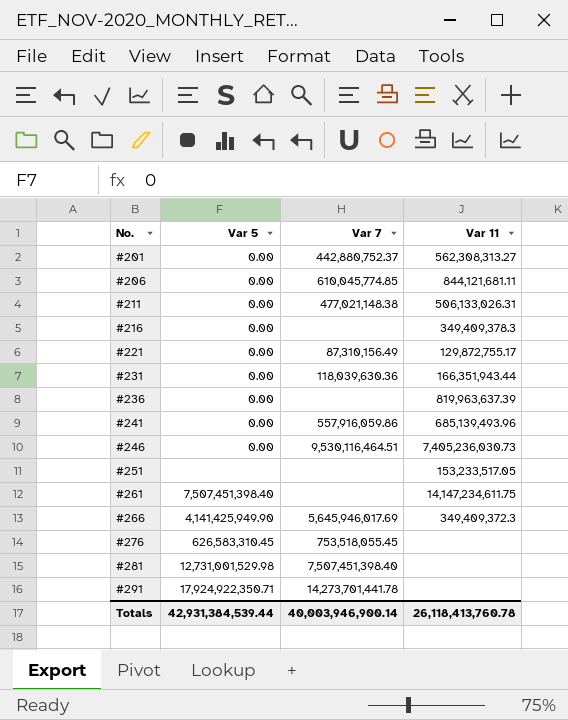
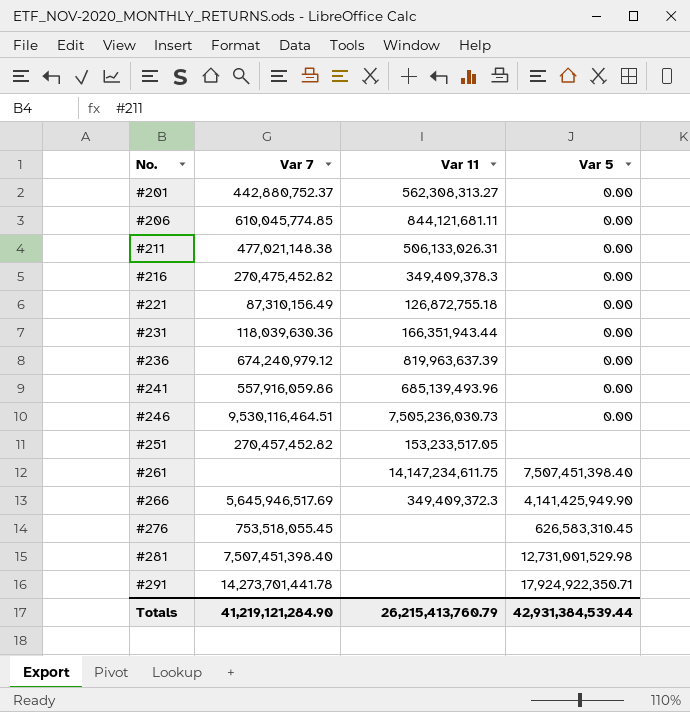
column Var 5 | position: 2 -> 4
#216 | Var 7: none -> 270,475,452.82
#221 | Var 11: 129,872,755.17 -> 126,872,755.18
#236 | Var 7: none -> 674,240,979.12
#246 | Var 11: 7,405,236,030.73 -> 7,505,236,030.73
#251 | Var 7: none -> 270,457,452.82
#266 | Var 7: 5,645,946,017.69 -> 5,645,946,517.69
Totals | Var 7: 40,003,946,900.14 -> 41,219,121,284.90
Totals | Var 11: 26,118,413,760.78 -> 26,215,413,760.79

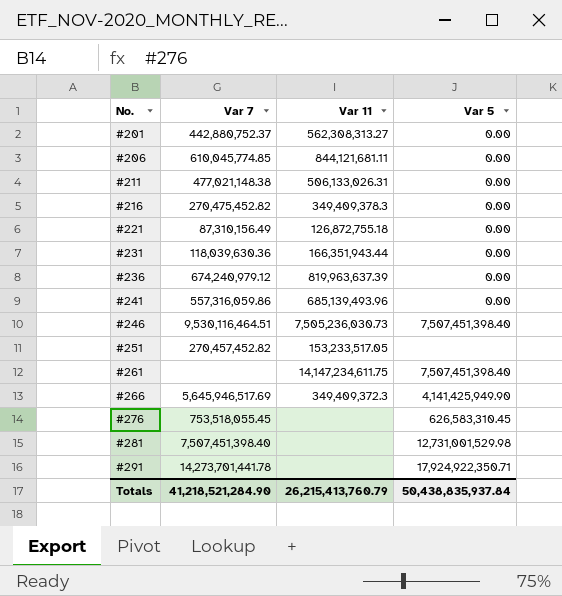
#241 | Var 7: 557,916,059.86 -> 557,316,059.86
#246 | Var 5: 0.00 -> 7,507,451,398.40
Totals | Var 7: 41,219,121,284.90 -> 41,218,521,284.90
Totals | Var 5: 42,931,384,539.44 -> 50,438,835,937.84

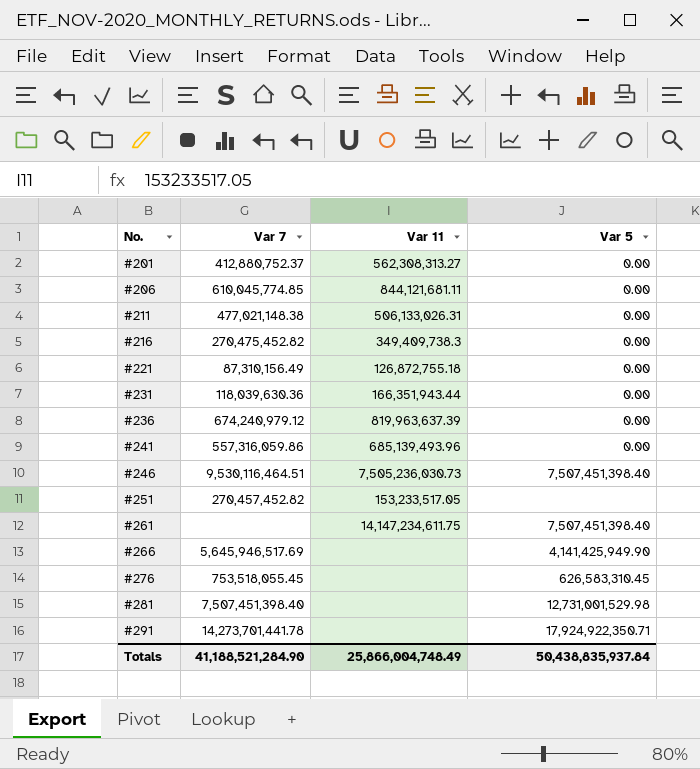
#201 | Var 7: 442,880,752.37 -> 412,880,752.37
#216 | Var 11: 349,409,378.3 -> 349,409,738.3
#266 | Var 11: 349,409,372.3 -> none
Totals | Var 7: 41,218,521,284.90 -> 41,188,521,284.90
Totals | Var 11: 26,215,413,760.79 -> 25,866,004,748.49

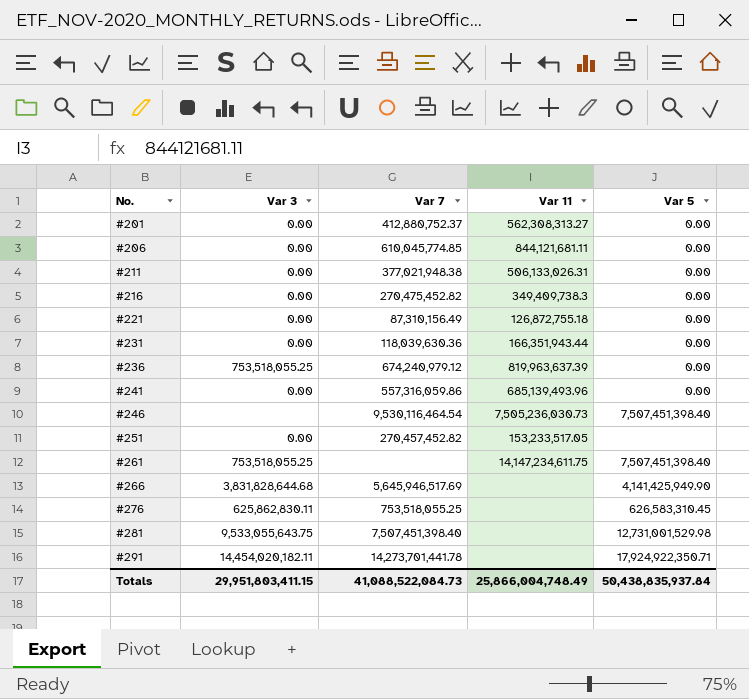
column Var 3 | position: none -> 2
#211 | Var 7: 477,021,148.38 -> 377,021,948.38
#246 | Var 7: 9,530,116,464.51 -> 9,530,116,464.54
#276 | Var 7: 753,518,055.45 -> 753,518,055.25
Totals | Var 7: 41,188,521,284.90 -> 41,088,522,084.73

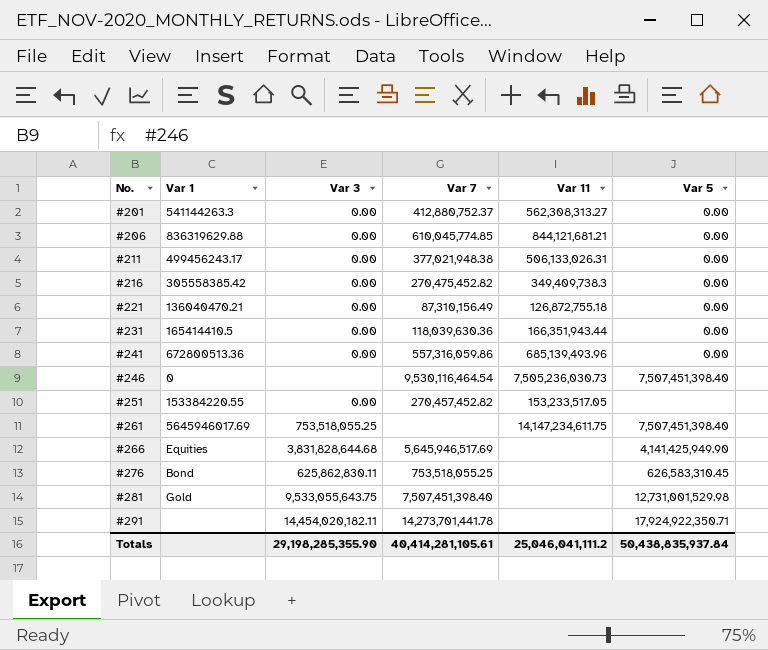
column Var 1 | position: none -> 2
row #236: 753,518,055.25 | 674,240,979.12 | 819,963,637.39 | 0.00 -> none
#206 | Var 11: 844,121,681.11 -> 844,121,681.21
Totals | Var 3: 29,951,803,411.15 -> 29,198,285,355.90
Totals | Var 7: 41,088,522,084.73 -> 40,414,281,105.61
Totals | Var 11: 25,866,004,748.49 -> 25,046,041,111.2

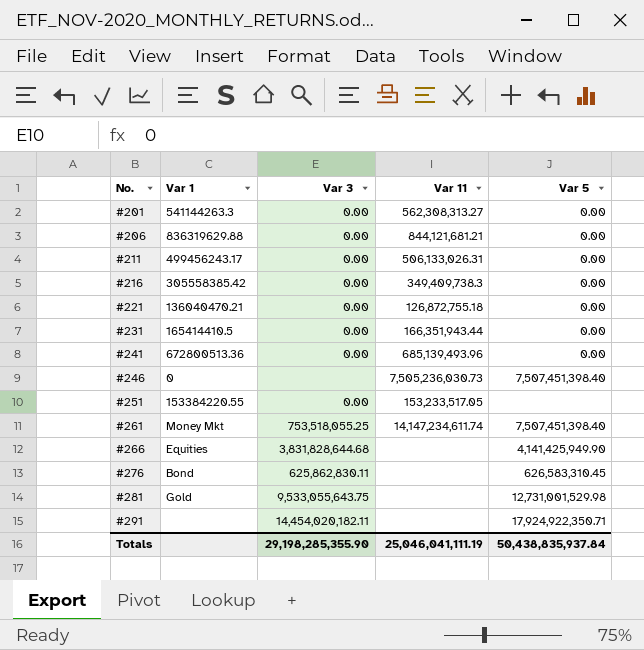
column Var 7 | position: 4 -> none
#261 | Var 1: 5645946017.69 -> Money Mkt
#261 | Var 11: 14,147,234,611.75 -> 14,147,234,611.74
Totals | Var 11: 25,046,041,111.2 -> 25,046,041,111.19

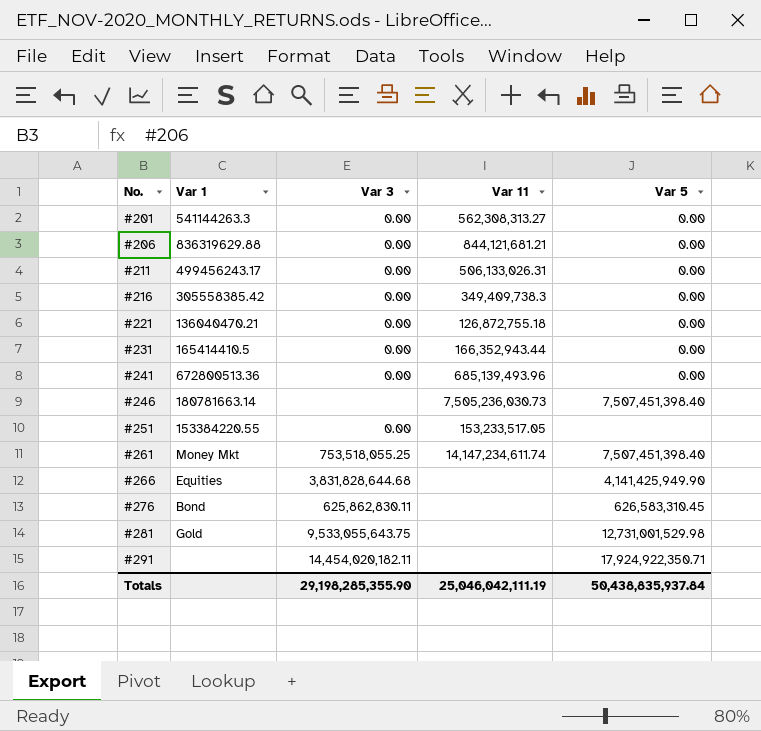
#231 | Var 11: 166,351,943.44 -> 166,352,943.44
#246 | Var 1: 0 -> 180781663.14
Totals | Var 11: 25,046,041,111.19 -> 25,046,042,111.19

